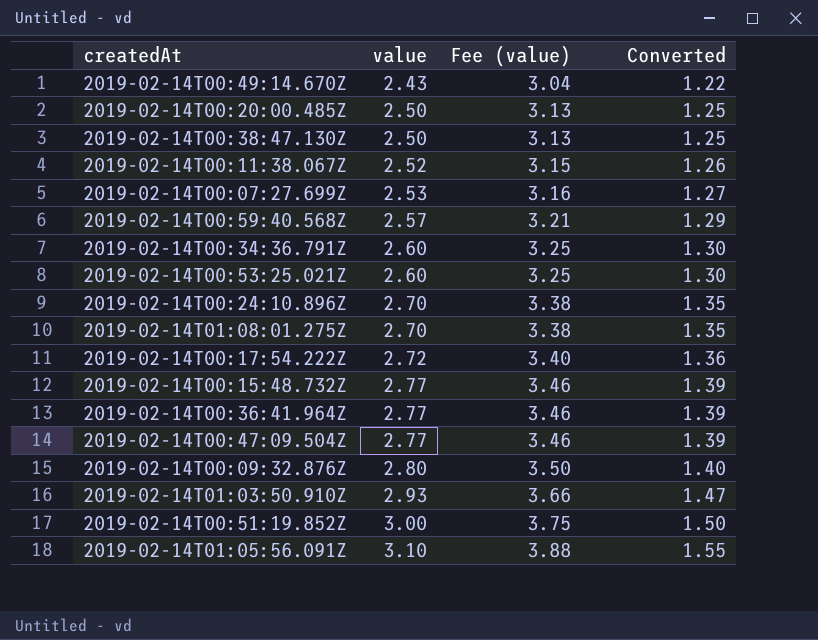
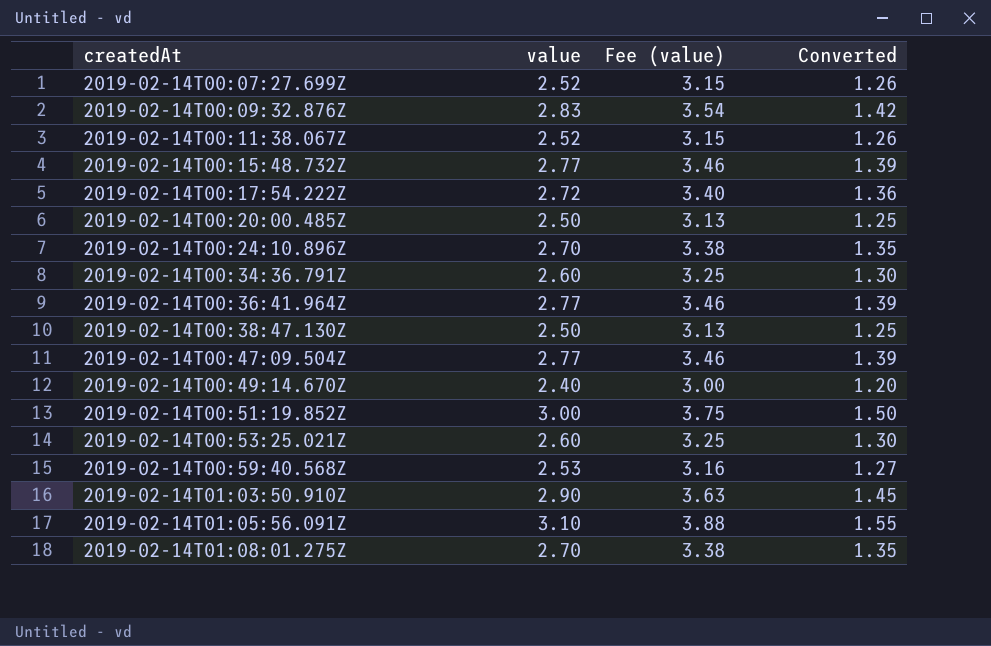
row order: value ascending -> createdAt ascending
2019-02-14T00:07:27.699Z | value: 2.53 -> 2.52
2019-02-14T00:07:27.699Z | Fee (value): 3.16 -> 3.15
2019-02-14T00:07:27.699Z | Converted: 1.27 -> 1.26
2019-02-14T00:09:32.876Z | value: 2.80 -> 2.83
2019-02-14T00:09:32.876Z | Fee (value): 3.50 -> 3.54
2019-02-14T00:09:32.876Z | Converted: 1.40 -> 1.42
2019-02-14T00:49:14.670Z | value: 2.43 -> 2.40
2019-02-14T00:49:14.670Z | Fee (value): 3.04 -> 3.00
2019-02-14T00:49:14.670Z | Converted: 1.22 -> 1.20
2019-02-14T00:59:40.568Z | value: 2.57 -> 2.53
2019-02-14T00:59:40.568Z | Fee (value): 3.21 -> 3.16
2019-02-14T00:59:40.568Z | Converted: 1.29 -> 1.27
2019-02-14T01:03:50.910Z | value: 2.93 -> 2.90
2019-02-14T01:03:50.910Z | Fee (value): 3.66 -> 3.63
2019-02-14T01:03:50.910Z | Converted: 1.47 -> 1.45

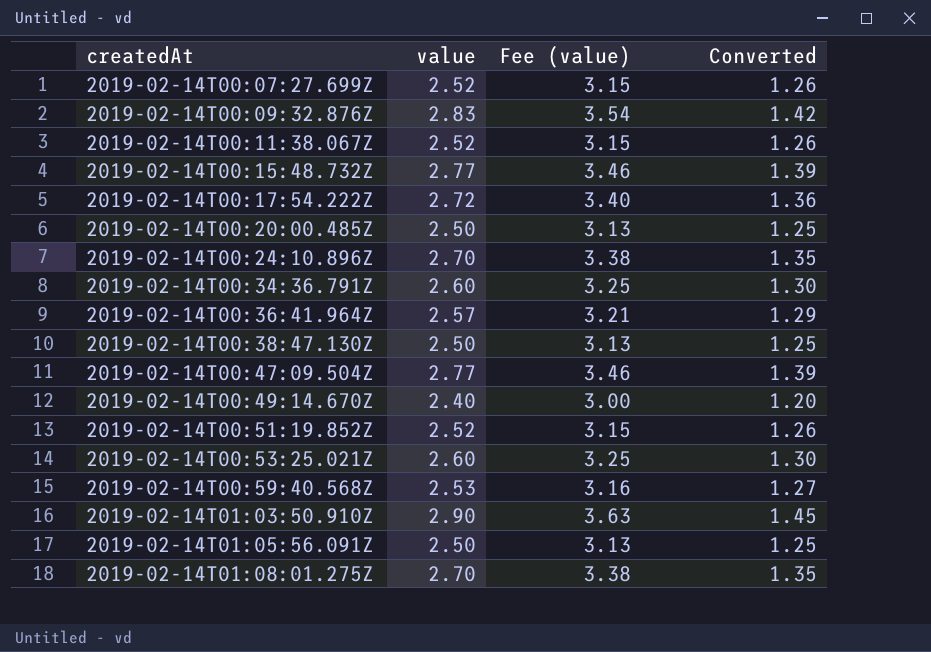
2019-02-14T00:36:41.964Z | value: 2.77 -> 2.57
2019-02-14T00:36:41.964Z | Fee (value): 3.46 -> 3.21
2019-02-14T00:36:41.964Z | Converted: 1.39 -> 1.29
2019-02-14T00:51:19.852Z | value: 3.00 -> 2.52
2019-02-14T00:51:19.852Z | Fee (value): 3.75 -> 3.15
2019-02-14T00:51:19.852Z | Converted: 1.50 -> 1.26
2019-02-14T01:05:56.091Z | value: 3.10 -> 2.50
2019-02-14T01:05:56.091Z | Fee (value): 3.88 -> 3.13
2019-02-14T01:05:56.091Z | Converted: 1.55 -> 1.25

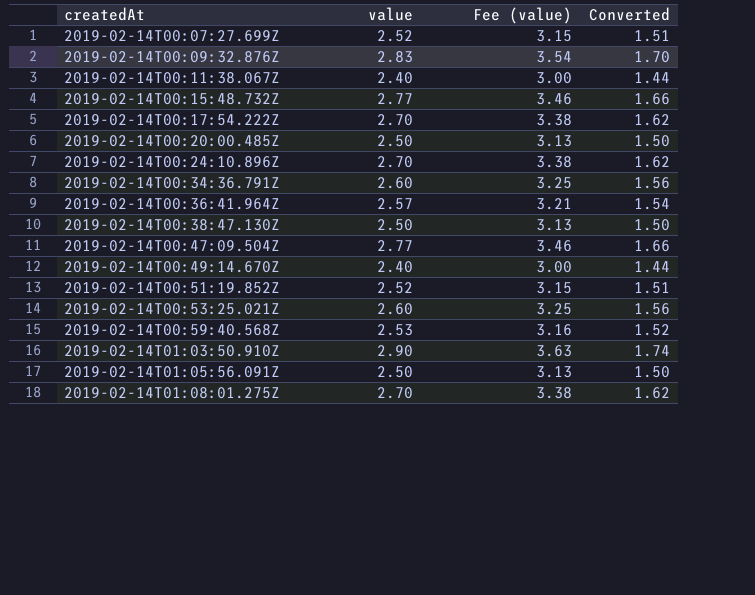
column Converted | formula: [value] * 0.5 -> [value] * 0.6
2019-02-14T00:11:38.067Z | value: 2.52 -> 2.40
2019-02-14T00:11:38.067Z | Fee (value): 3.15 -> 3.00
2019-02-14T00:17:54.222Z | value: 2.72 -> 2.70
2019-02-14T00:17:54.222Z | Fee (value): 3.40 -> 3.38

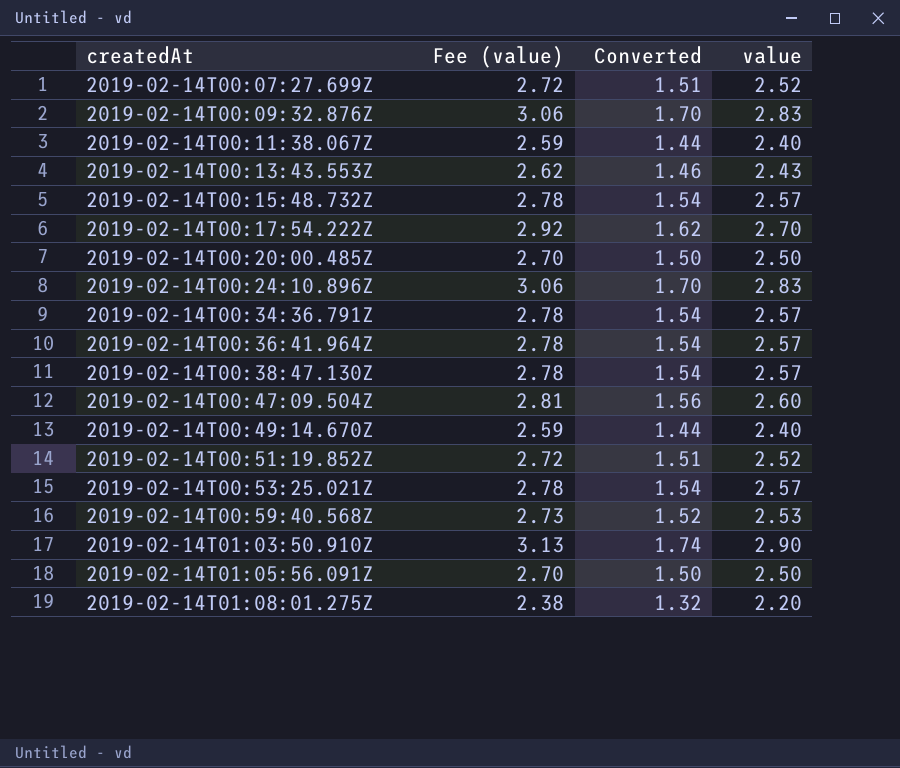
column Fee (value) | formula: [value] * 1.25 -> [value] * 1.08
column value | position: 2 -> 4
row 2019-02-14T00:13:43.553Z: none -> 2.62 | 1.46 | 2.43
2019-02-14T00:15:48.732Z | Converted: 1.66 -> 1.54
2019-02-14T00:15:48.732Z | value: 2.77 -> 2.57
2019-02-14T00:24:10.896Z | Converted: 1.62 -> 1.70
2019-02-14T00:24:10.896Z | value: 2.70 -> 2.83
2019-02-14T00:34:36.791Z | Converted: 1.56 -> 1.54
2019-02-14T00:34:36.791Z | value: 2.60 -> 2.57
2019-02-14T00:38:47.130Z | Converted: 1.50 -> 1.54
2019-02-14T00:38:47.130Z | value: 2.50 -> 2.57
2019-02-14T00:47:09.504Z | Converted: 1.66 -> 1.56
2019-02-14T00:47:09.504Z | value: 2.77 -> 2.60
2019-02-14T00:53:25.021Z | Converted: 1.56 -> 1.54
2019-02-14T00:53:25.021Z | value: 2.60 -> 2.57
2019-02-14T01:08:01.275Z | Converted: 1.62 -> 1.32
2019-02-14T01:08:01.275Z | value: 2.70 -> 2.20

